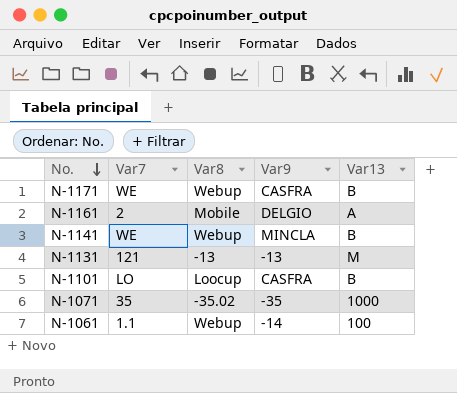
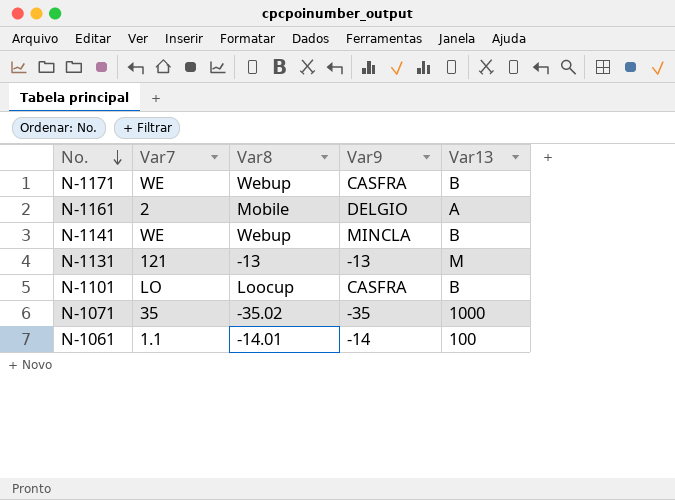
N-1061 | Var8: Webup -> -14.01

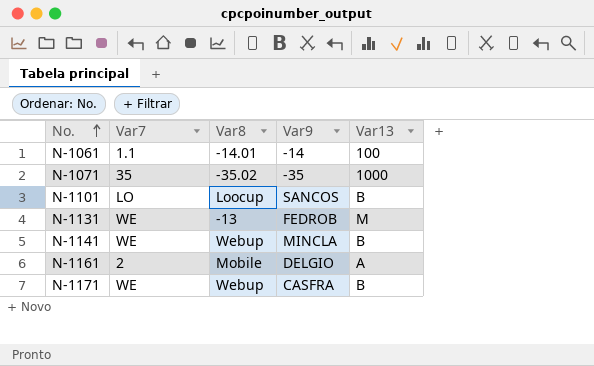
row order: No. descending -> No. ascending
N-1101 | Var9: CASFRA -> SANCOS
N-1131 | Var7: 121 -> WE
N-1131 | Var9: -13 -> FEDROB

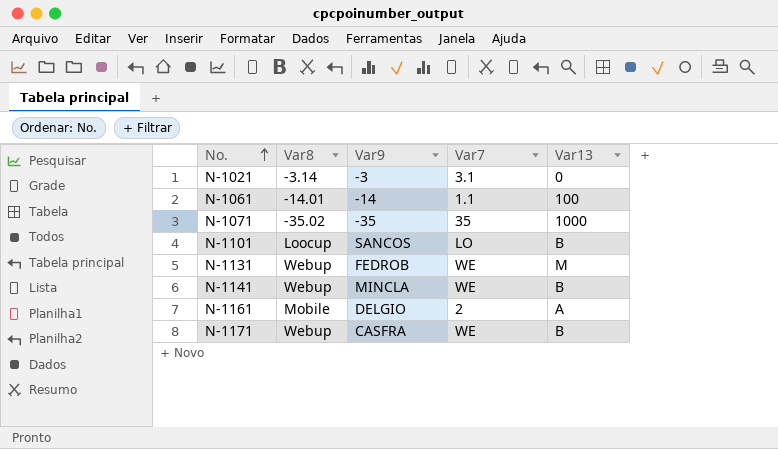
column Var7 | position: 2 -> 4
row N-1021: none -> -3.14 | -3 | 3.1 | 0
N-1131 | Var8: -13 -> Webup

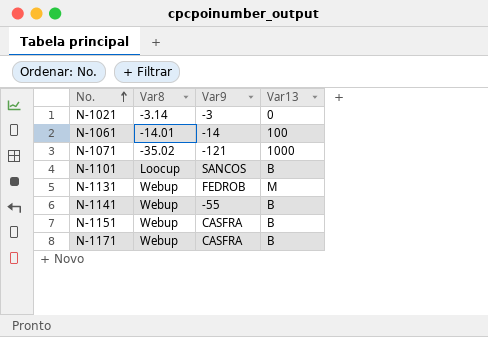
column Var7 | position: 4 -> none
row N-1161: Mobile | DELGIO | 2 | A -> none
N-1071 | Var9: -35 -> -121
N-1141 | Var9: MINCLA -> -55
row N-1151: none -> Webup | CASFRA | B

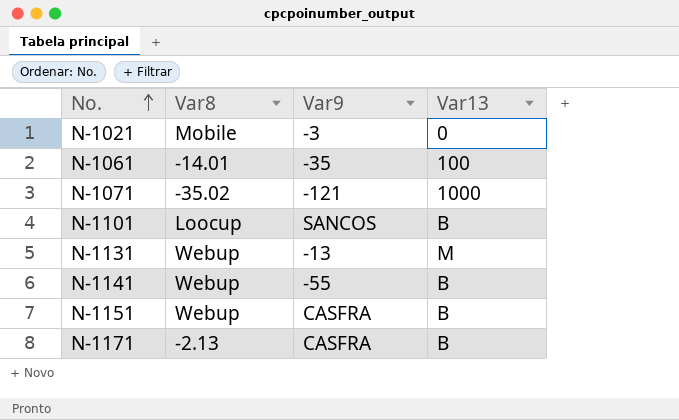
N-1021 | Var8: -3.14 -> Mobile
N-1061 | Var9: -14 -> -35
N-1131 | Var9: FEDROB -> -13
N-1171 | Var8: Webup -> -2.13

